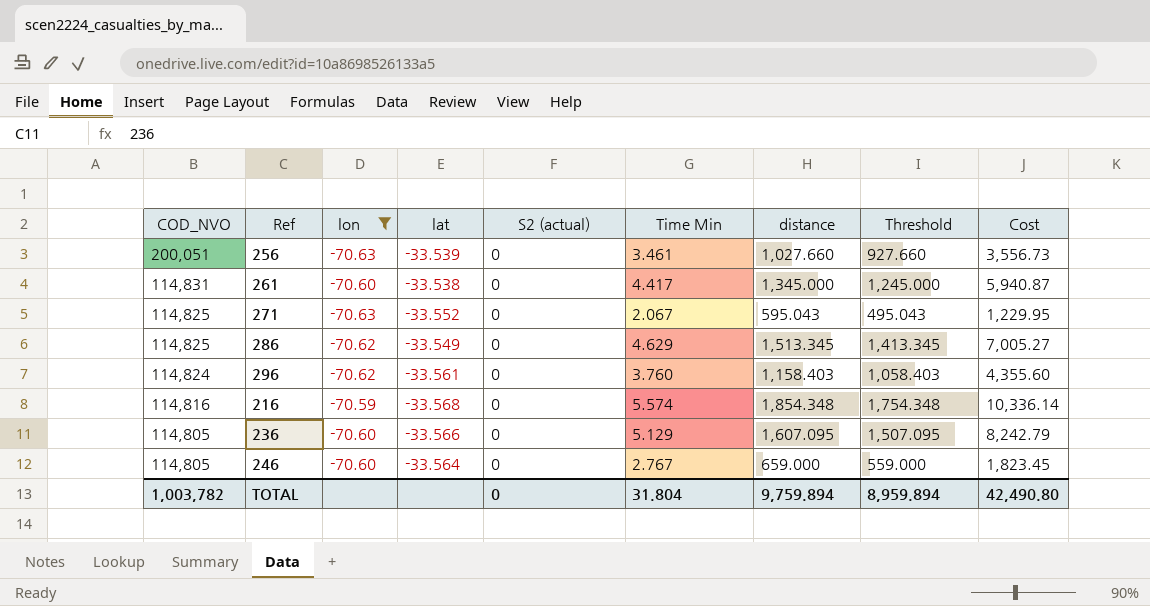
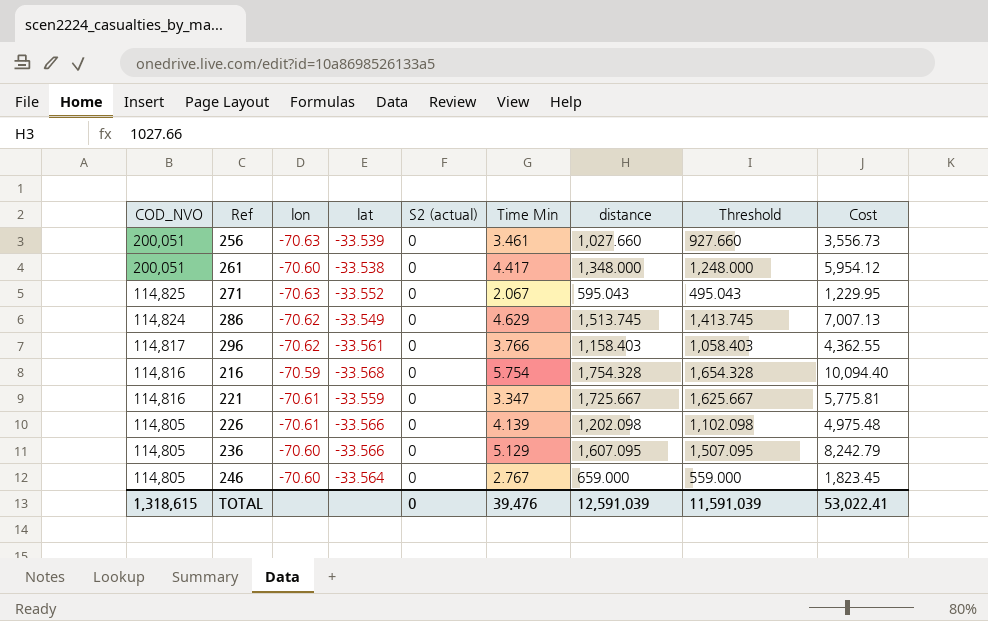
filter: lon != -70.61 -> none
261 | COD_NVO: 114,831 -> 200,051
261 | distance: 1,345.000 -> 1,348.000
261 | Threshold: 1,245.000 -> 1,248.000
261 | Cost: 5,940.87 -> 5,954.12
286 | COD_NVO: 114,825 -> 114,824
286 | distance: 1,513.345 -> 1,513.745
286 | Threshold: 1,413.345 -> 1,413.745
286 | Cost: 7,005.27 -> 7,007.13
296 | COD_NVO: 114,824 -> 114,817
296 | Time Min: 3.760 -> 3.766
296 | Cost: 4,355.60 -> 4,362.55
216 | Time Min: 5.574 -> 5.754
216 | distance: 1,854.348 -> 1,754.328
216 | Threshold: 1,754.348 -> 1,654.328
216 | Cost: 10,336.14 -> 10,094.40
TOTAL | COD_NVO: 1,003,782 -> 1,318,615
TOTAL | Time Min: 31.804 -> 39.476
TOTAL | distance: 9,759.894 -> 12,591.039
TOTAL | Threshold: 8,959.894 -> 11,591.039
TOTAL | Cost: 42,490.80 -> 53,022.41

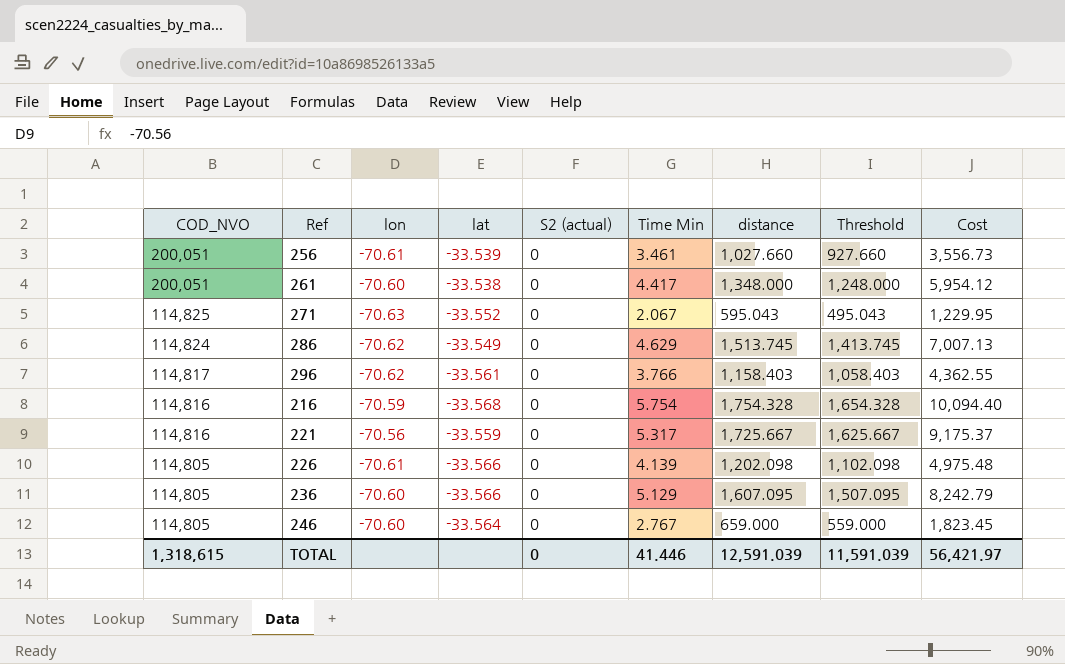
256 | lon: -70.63 -> -70.61
221 | lon: -70.61 -> -70.56
221 | Time Min: 3.347 -> 5.317
221 | Cost: 5,775.81 -> 9,175.37
TOTAL | Time Min: 39.476 -> 41.446
TOTAL | Cost: 53,022.41 -> 56,421.97

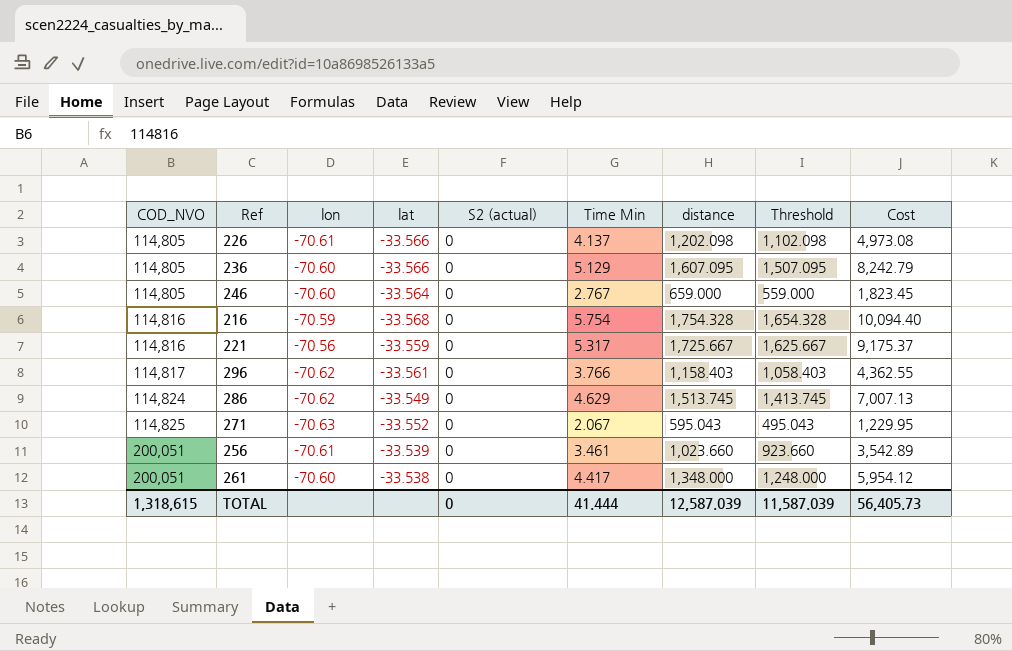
row order: COD_NVO descending -> COD_NVO ascending
226 | Time Min: 4.139 -> 4.137
226 | Cost: 4,975.48 -> 4,973.08
256 | distance: 1,027.660 -> 1,023.660
256 | Threshold: 927.660 -> 923.660
256 | Cost: 3,556.73 -> 3,542.89
TOTAL | Time Min: 41.446 -> 41.444
TOTAL | distance: 12,591.039 -> 12,587.039
TOTAL | Threshold: 11,591.039 -> 11,587.039
TOTAL | Cost: 56,421.97 -> 56,405.73

